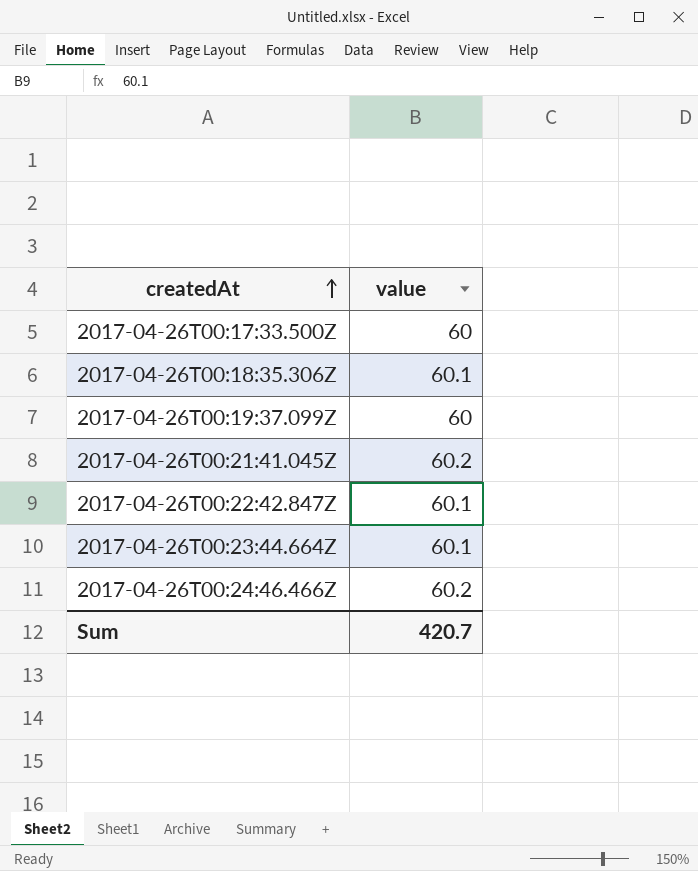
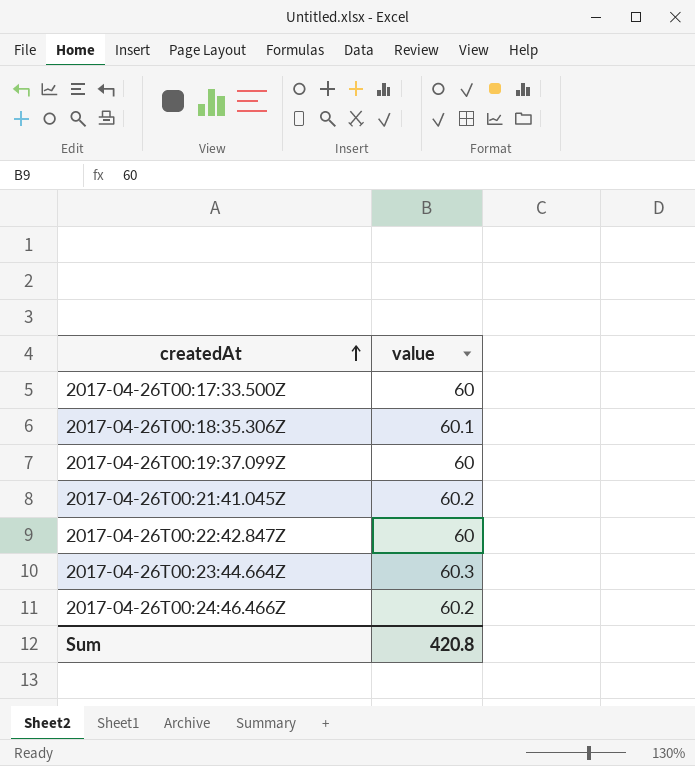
2017-04-26T00:22:42.847Z | value: 60.1 -> 60
2017-04-26T00:23:44.664Z | value: 60.1 -> 60.3
Sum | value: 420.7 -> 420.8

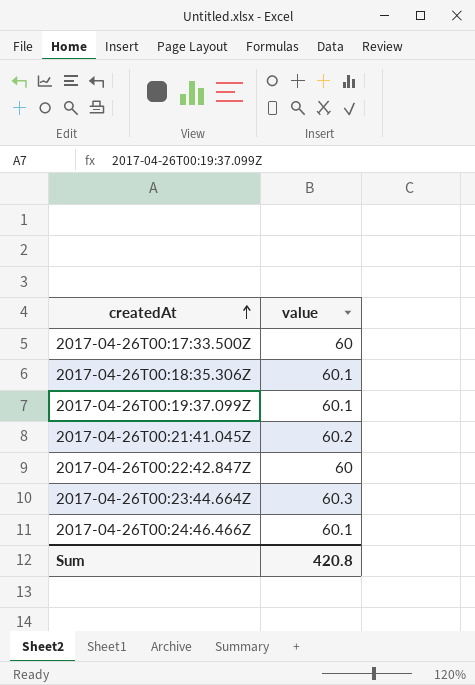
2017-04-26T00:19:37.099Z | value: 60 -> 60.1
2017-04-26T00:24:46.466Z | value: 60.2 -> 60.1

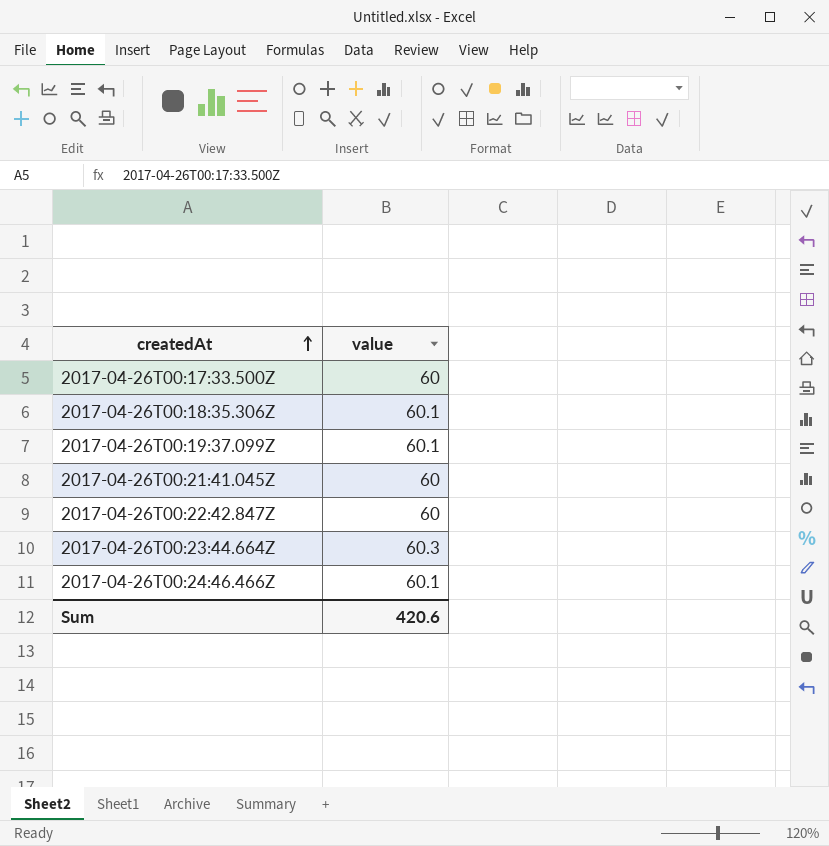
2017-04-26T00:21:41.045Z | value: 60.2 -> 60
Sum | value: 420.8 -> 420.6

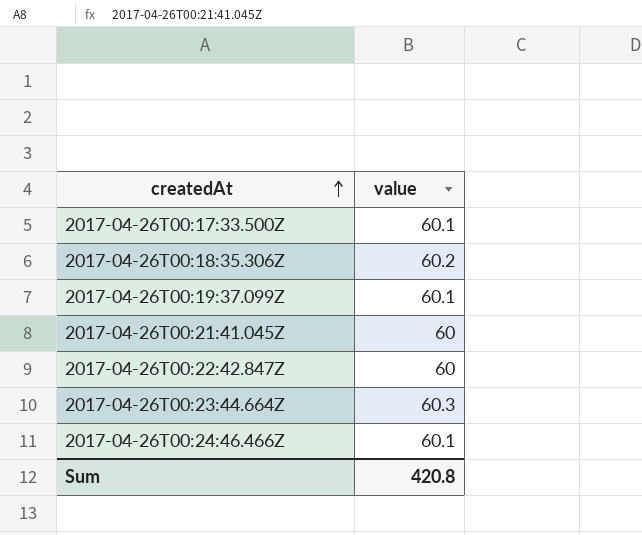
2017-04-26T00:17:33.500Z | value: 60 -> 60.1
2017-04-26T00:18:35.306Z | value: 60.1 -> 60.2
Sum | value: 420.6 -> 420.8

